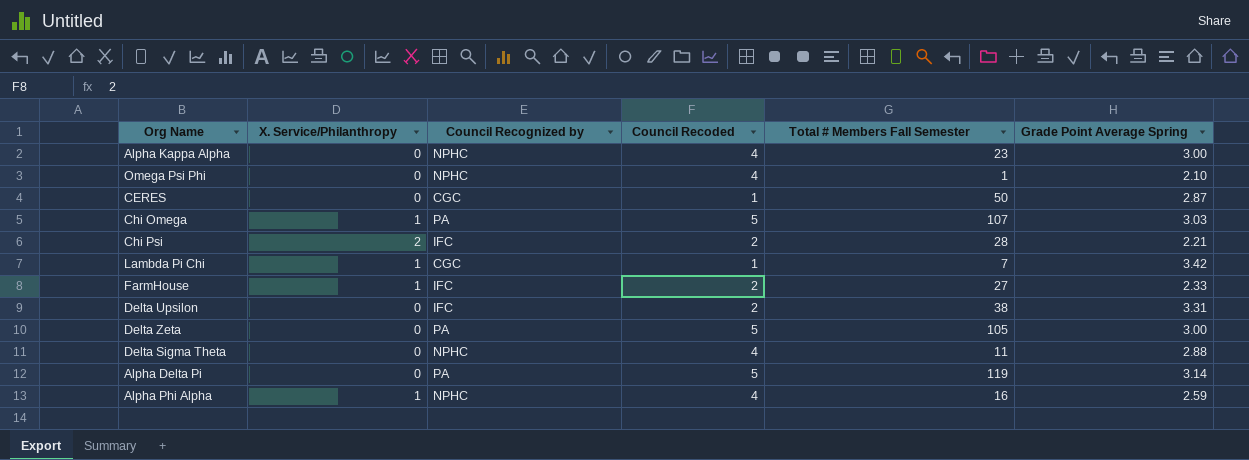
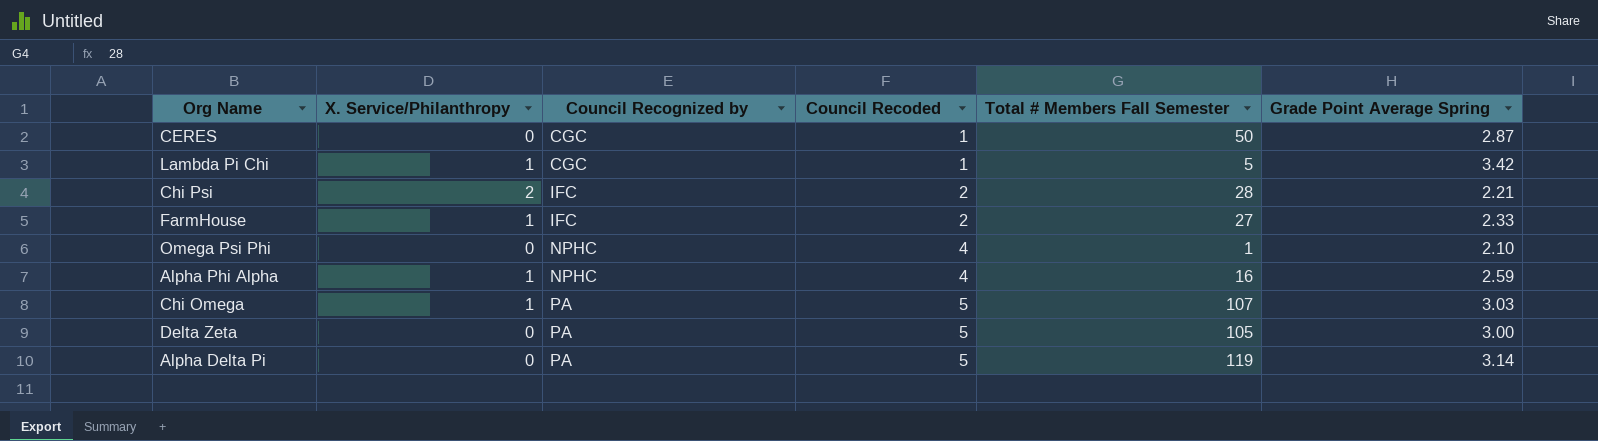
row order: none -> Council Recognized by ascending
row Alpha Kappa Alpha: 0 | NPHC | 4 | 23 | 3.00 -> none
row Delta Upsilon: 0 | IFC | 2 | 38 | 3.31 -> none
row Delta Sigma Theta: 0 | NPHC | 4 | 11 | 2.88 -> none
Lambda Pi Chi | Total # Members Fall Semester: 7 -> 5

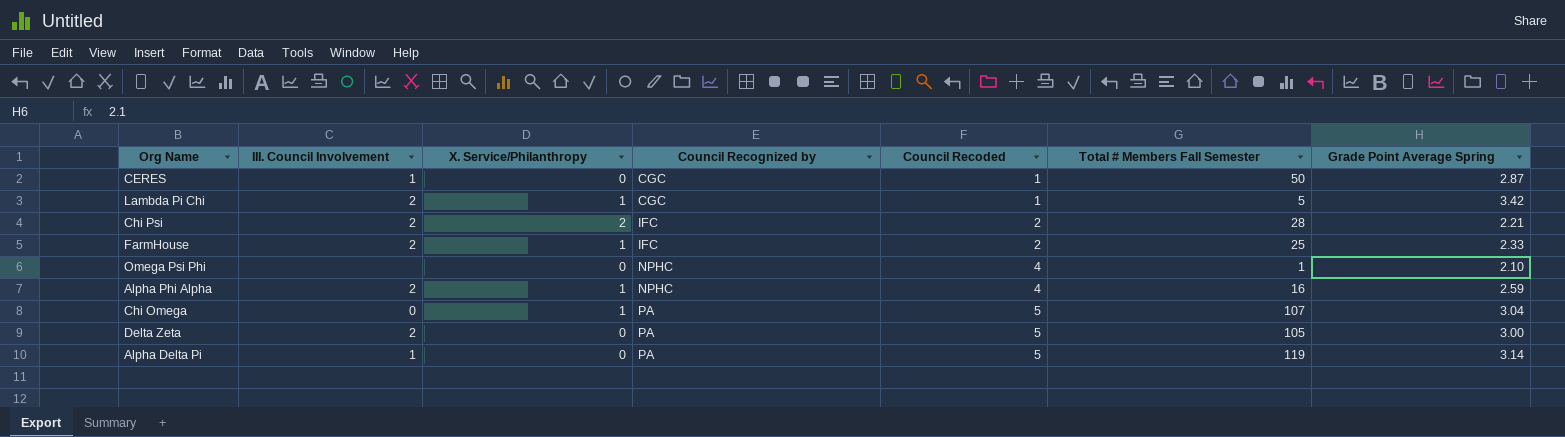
column III. Council Involvement | position: none -> 2
FarmHouse | Total # Members Fall Semester: 27 -> 25
Chi Omega | Grade Point Average Spring: 3.03 -> 3.04

